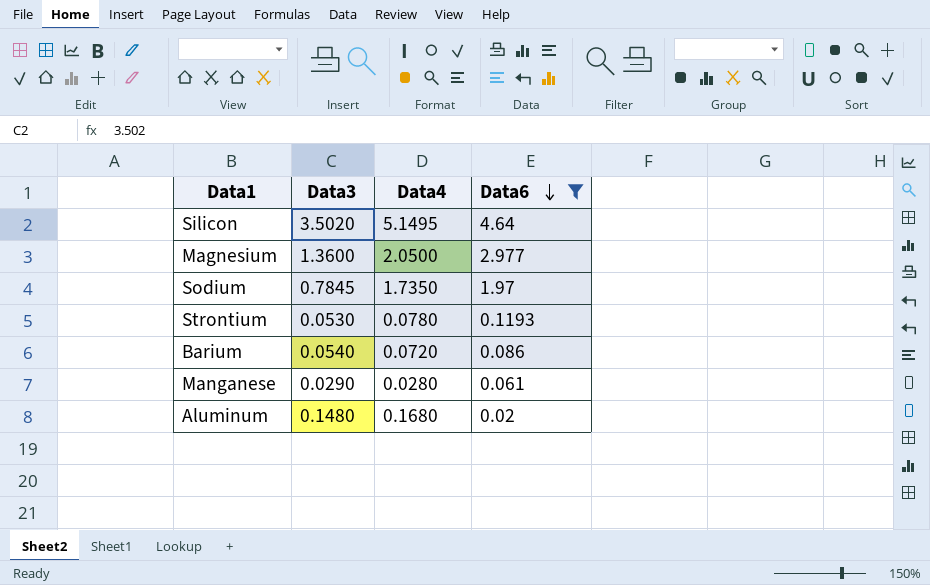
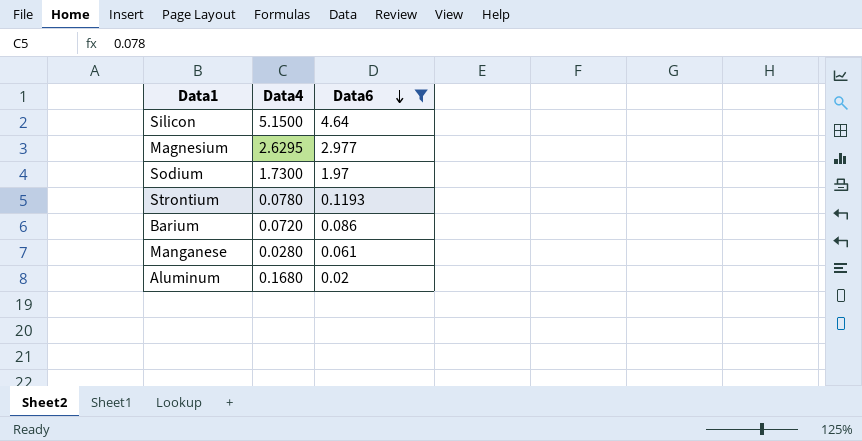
column Data3 | position: 2 -> none
Silicon | Data4: 5.1495 -> 5.1500
Magnesium | Data4: 2.0500 -> 2.6295
Sodium | Data4: 1.7350 -> 1.7300

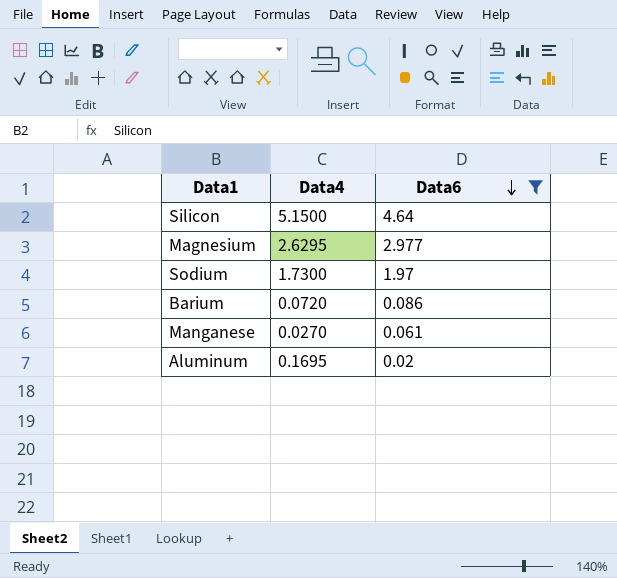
row Strontium: 0.0780 | 0.1193 -> none
Manganese | Data4: 0.0280 -> 0.0270
Aluminum | Data4: 0.1680 -> 0.1695

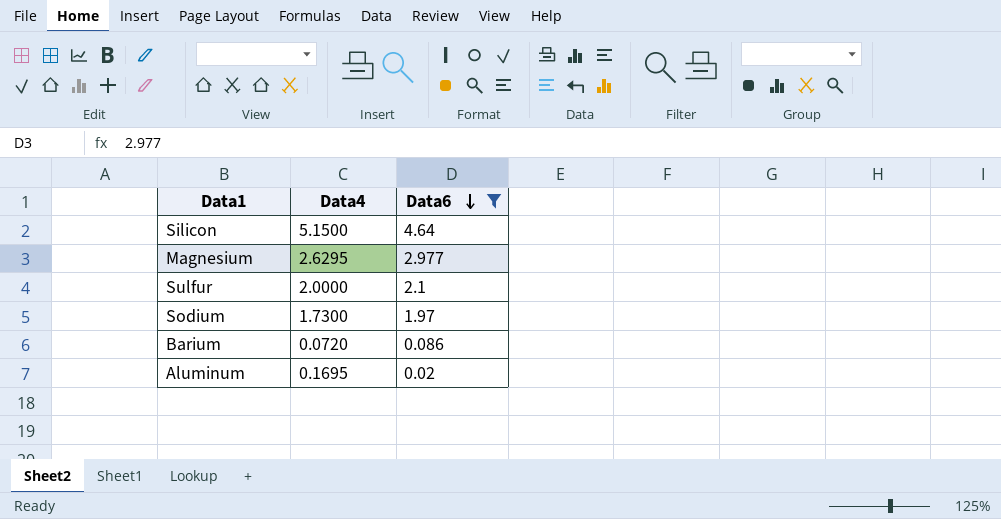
row Manganese: 0.0270 | 0.061 -> none
row Sulfur: none -> 2.0000 | 2.1

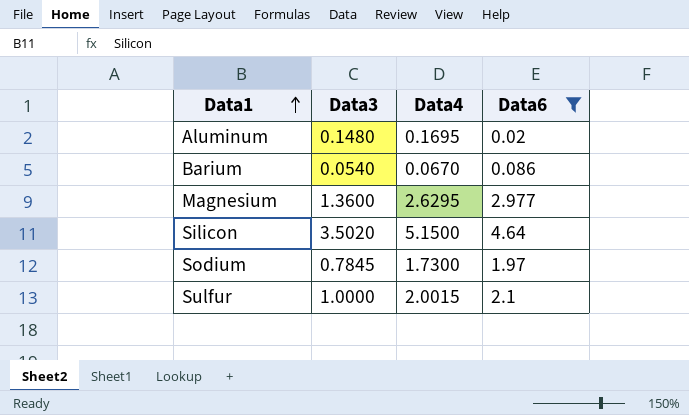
row order: Data6 descending -> Data1 ascending
column Data3 | position: none -> 2
Barium | Data4: 0.0720 -> 0.0670
Sulfur | Data4: 2.0000 -> 2.0015

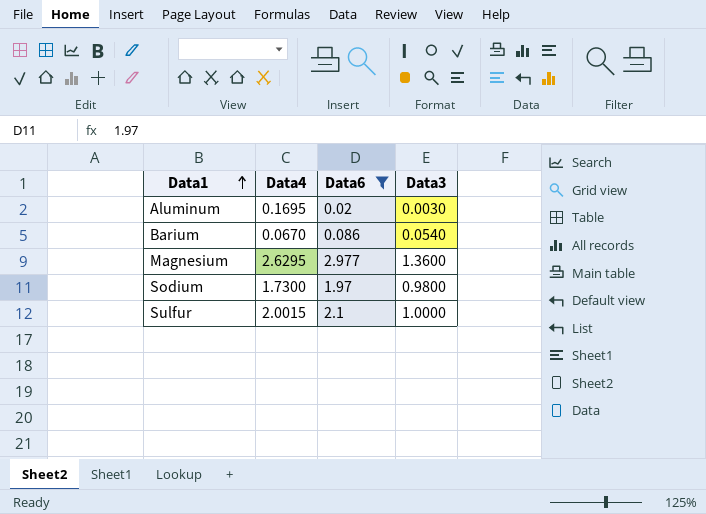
column Data3 | position: 2 -> 4
row Silicon: 3.5020 | 5.1500 | 4.64 -> none
Aluminum | Data3: 0.1480 -> 0.0030
Sodium | Data3: 0.7845 -> 0.9800

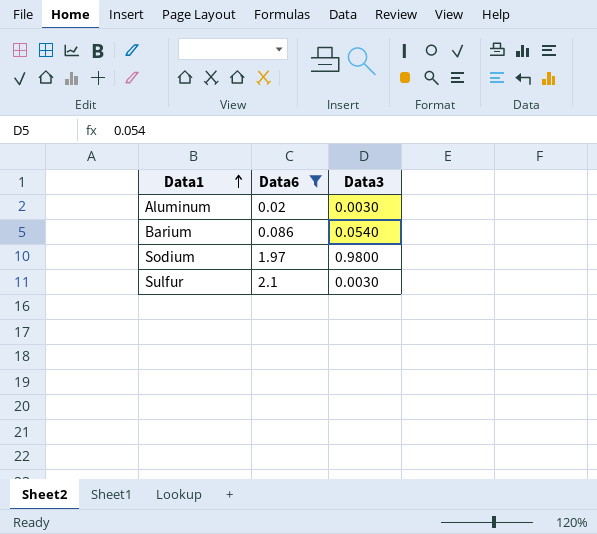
column Data4 | position: 2 -> none
row Magnesium: 2.6295 | 2.977 | 1.3600 -> none
Sulfur | Data3: 1.0000 -> 0.0030

